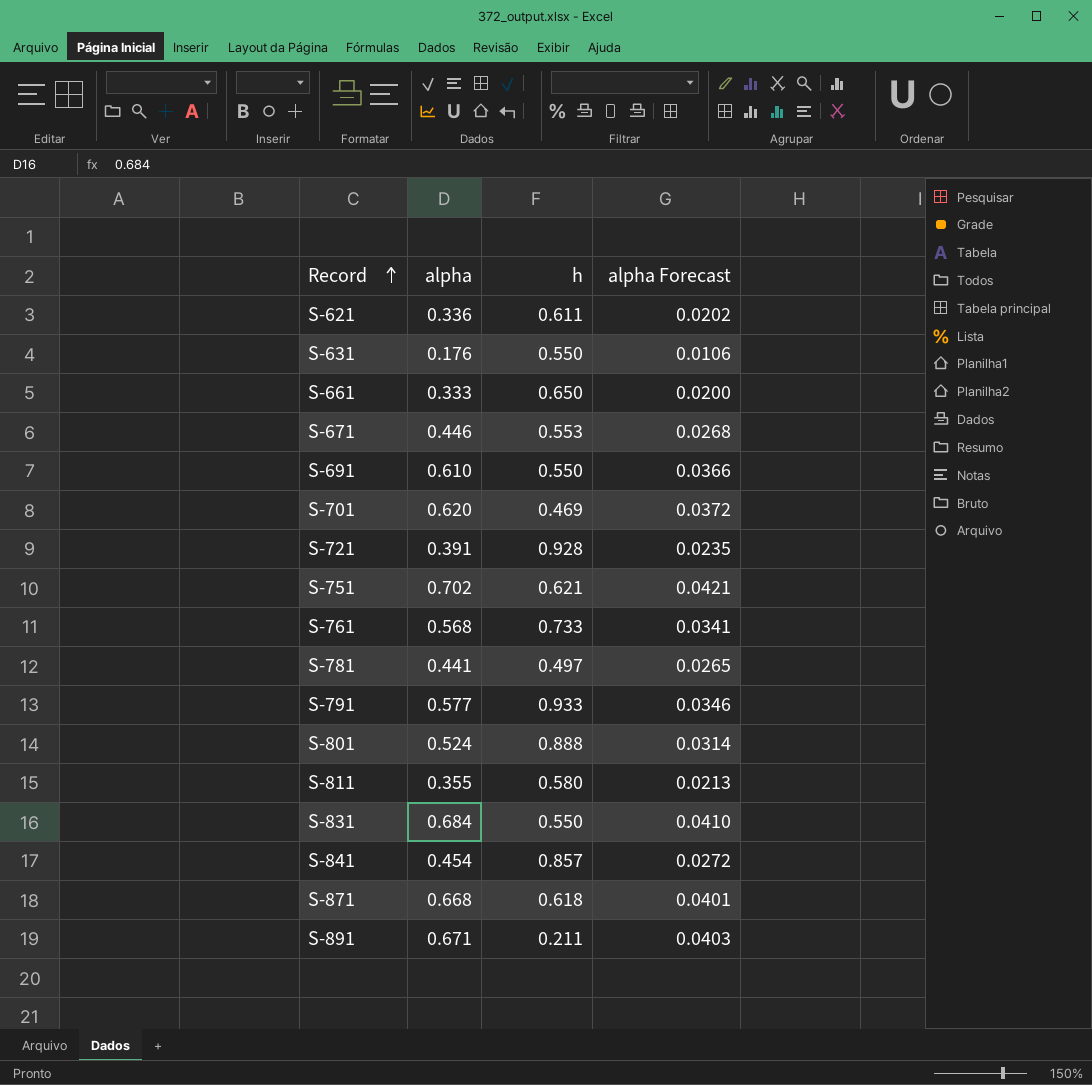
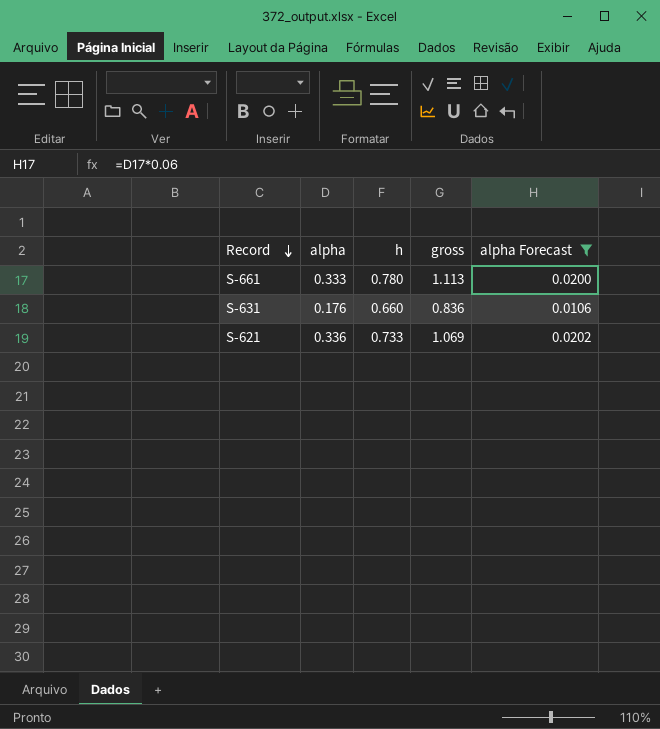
filter: none -> alpha Forecast <= 0.0202
row order: Record ascending -> Record descending
column gross | formula: none -> [alpha] + [h]
S-661 | h: 0.650 -> 0.780
S-631 | h: 0.550 -> 0.660
S-621 | h: 0.611 -> 0.733

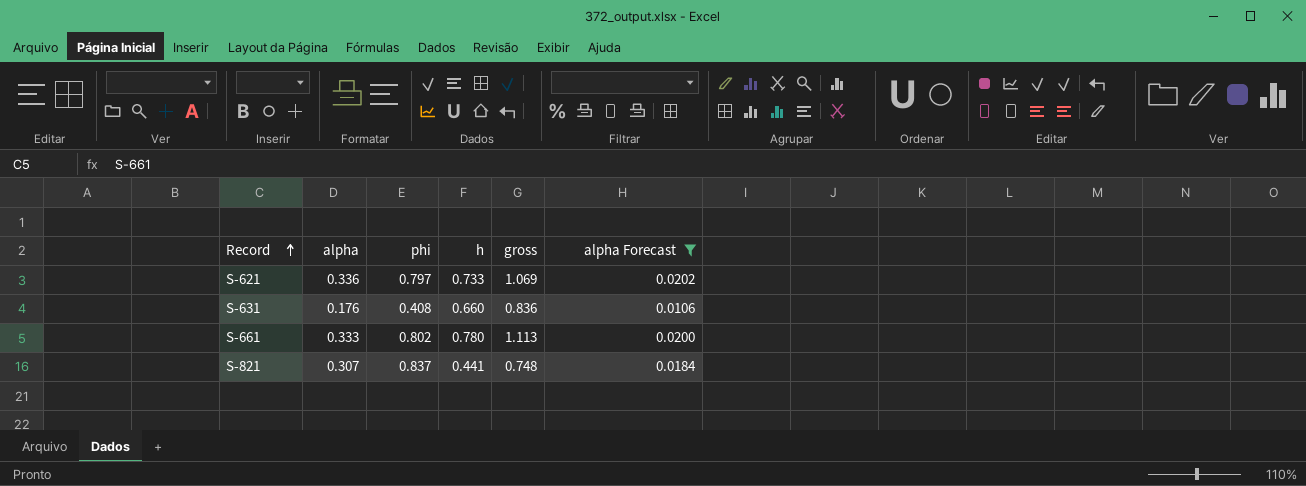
row order: Record descending -> Record ascending
column phi | position: none -> 3
row S-821: none -> 0.307 | 0.837 | 0.441 | 0.748 | 0.0184

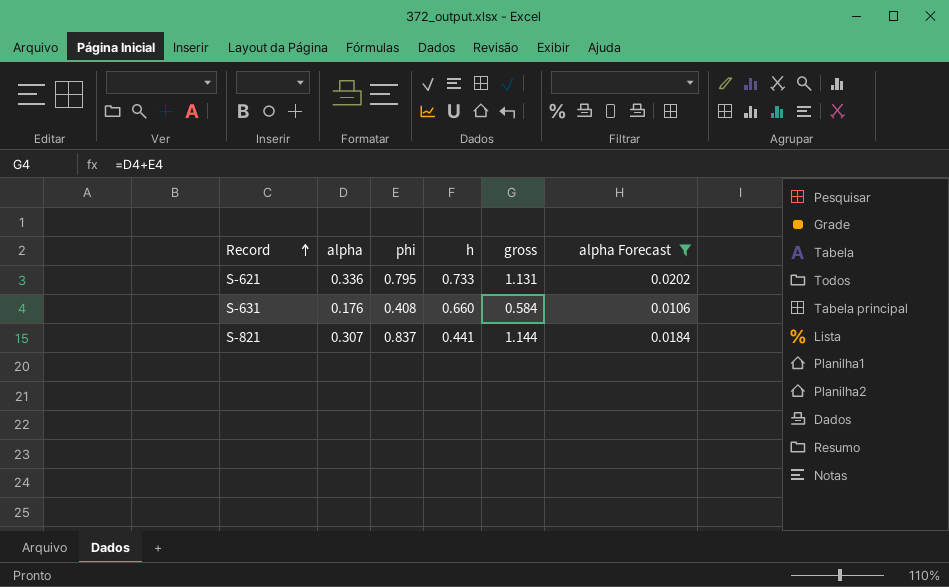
column gross | formula: [alpha] + [h] -> [alpha] + [phi]
row S-661: 0.333 | 0.802 | 0.780 | 1.113 | 0.0200 -> none
S-621 | phi: 0.797 -> 0.795

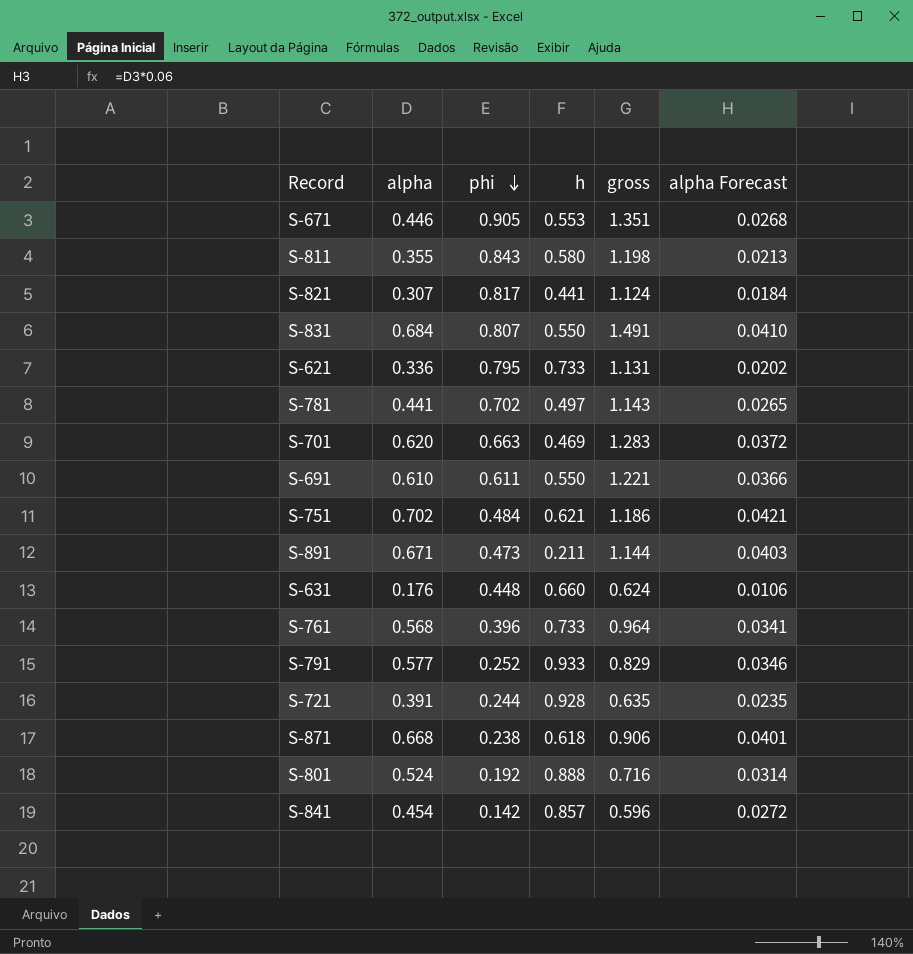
filter: alpha Forecast <= 0.0202 -> none
row order: Record ascending -> phi descending
S-821 | phi: 0.837 -> 0.817
S-821 | gross: 1.144 -> 1.124
S-631 | phi: 0.408 -> 0.448
S-631 | gross: 0.584 -> 0.624

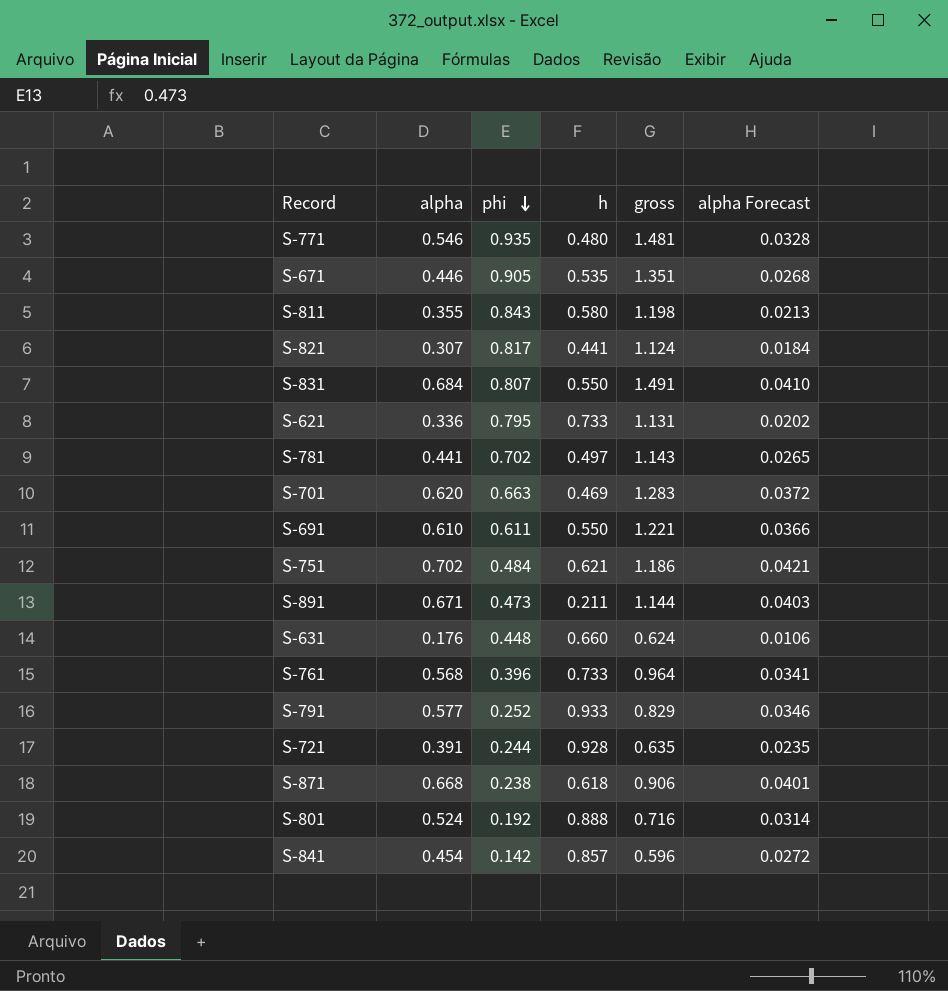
row S-771: none -> 0.546 | 0.935 | 0.480 | 1.481 | 0.0328
S-671 | h: 0.553 -> 0.535

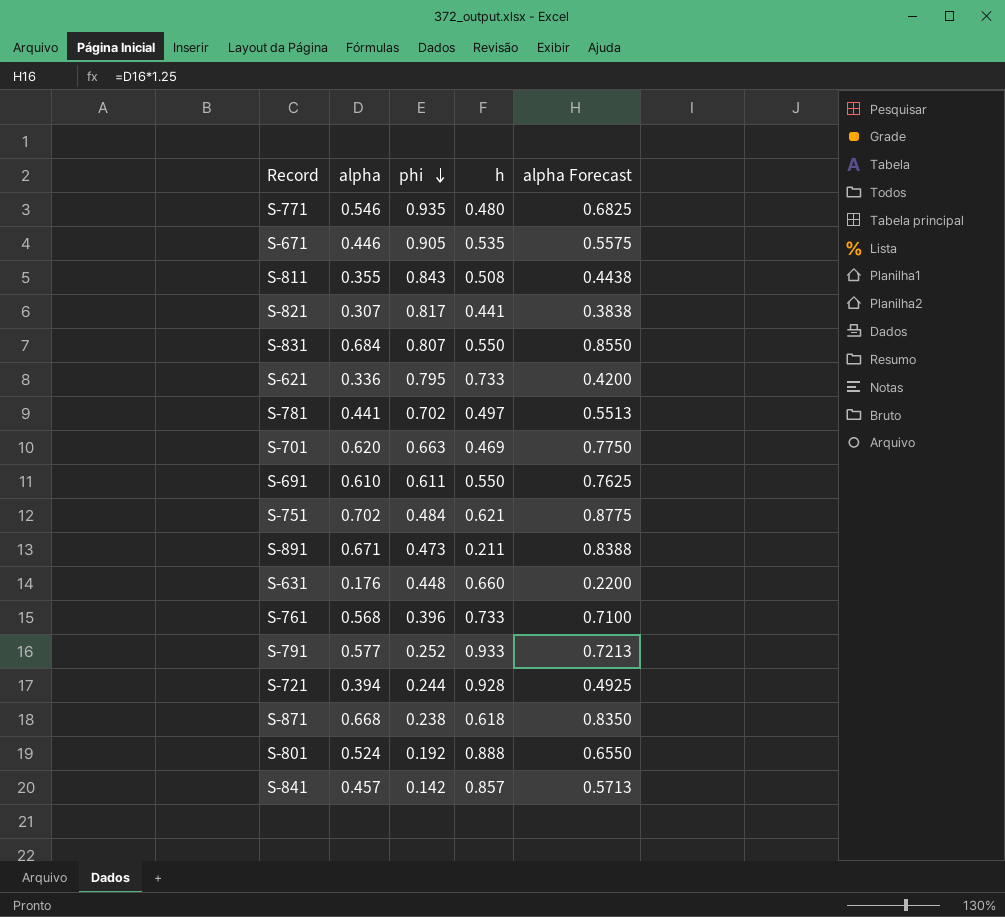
column gross | formula: [alpha] + [phi] -> none
column alpha Forecast | formula: [alpha] * 0.06 -> [alpha] * 1.25
S-811 | h: 0.580 -> 0.508
S-721 | alpha: 0.391 -> 0.394
S-841 | alpha: 0.454 -> 0.457

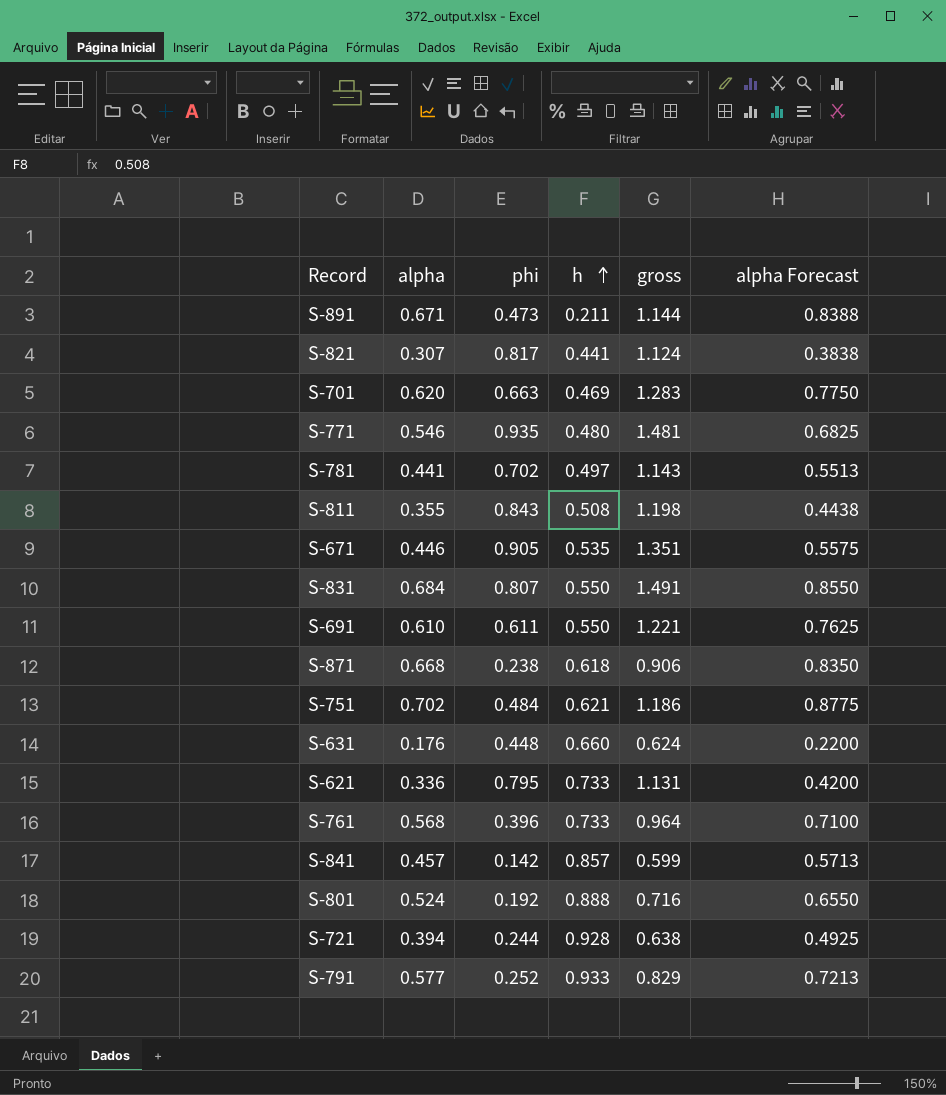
row order: phi descending -> h ascending
column gross | formula: none -> [alpha] + [phi]

